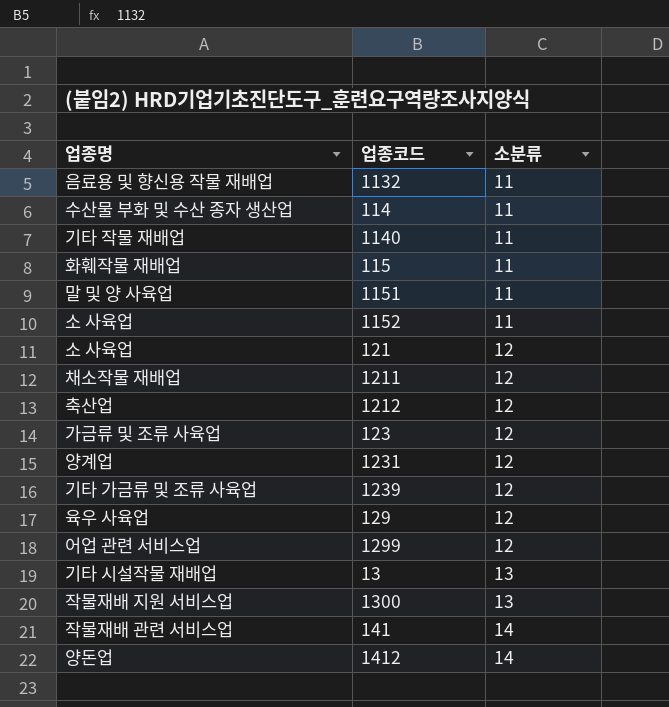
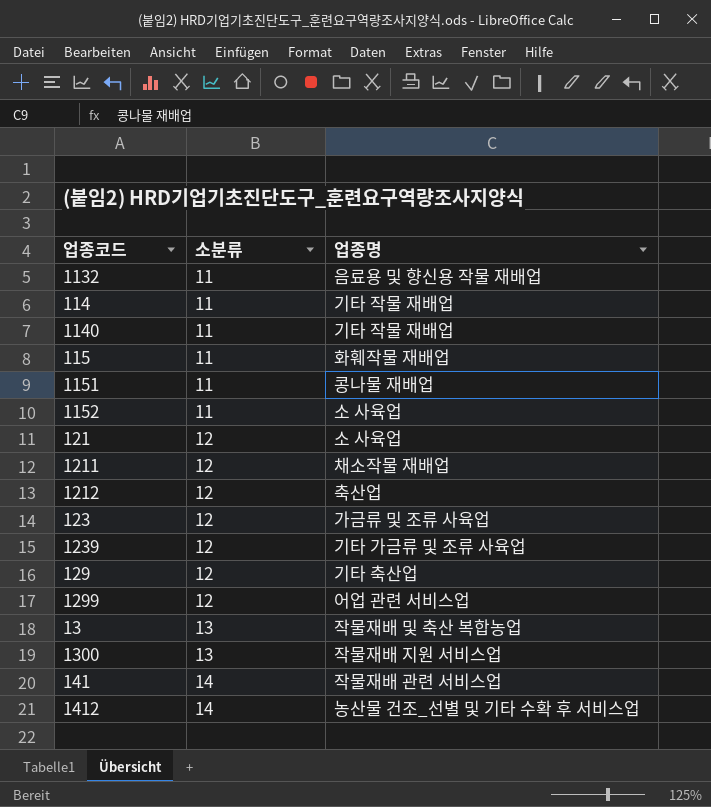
column 업종명 | position: 1 -> 3
row 1231: 양계업 | 12 -> none
114 | 업종명: 수산물 부화 및 수산 종자 생산업 -> 기타 작물 재배업
1151 | 업종명: 말 및 양 사육업 -> 콩나물 재배업
129 | 업종명: 육우 사육업 -> 기타 축산업
13 | 업종명: 기타 시설작물 재배업 -> 작물재배 및 축산 복합농업
1412 | 업종명: 양돈업 -> 농산물 건조_선별 및 기타 수확 후 서비스업

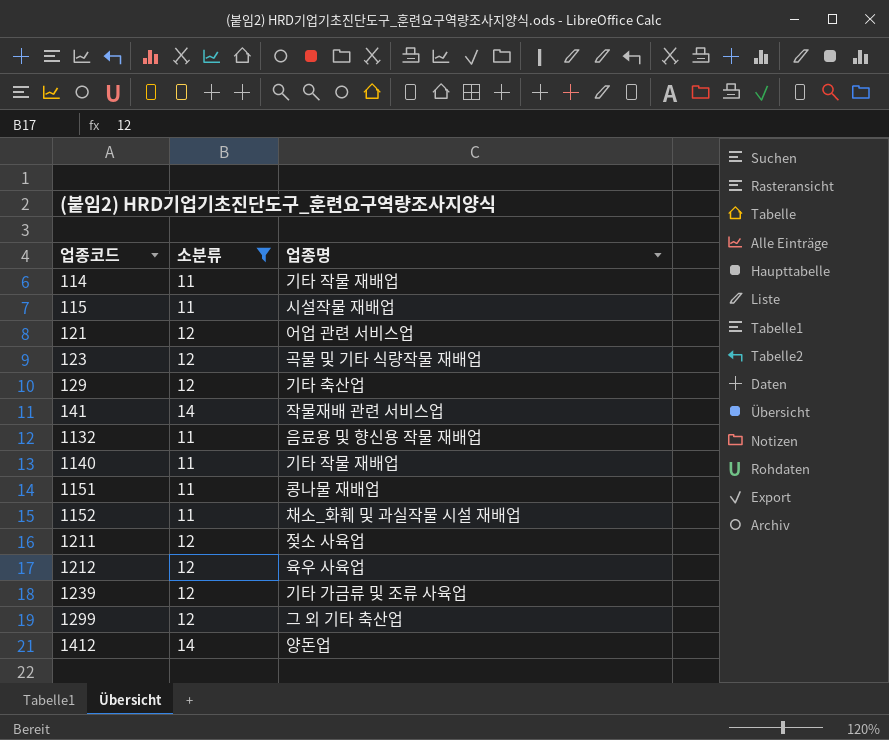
filter: none -> 소분류 != 13
row order: 소분류 ascending -> 업종코드 ascending
115 | 업종명: 화훼작물 재배업 -> 시설작물 재배업
121 | 업종명: 소 사육업 -> 어업 관련 서비스업
123 | 업종명: 가금류 및 조류 사육업 -> 곡물 및 기타 식량작물 재배업
1152 | 업종명: 소 사육업 -> 채소_화훼 및 과실작물 시설 재배업
1211 | 업종명: 채소작물 재배업 -> 젖소 사육업
1212 | 업종명: 축산업 -> 육우 사육업
1299 | 업종명: 어업 관련 서비스업 -> 그 외 기타 축산업
1412 | 업종명: 농산물 건조_선별 및 기타 수확 후 서비스업 -> 양돈업

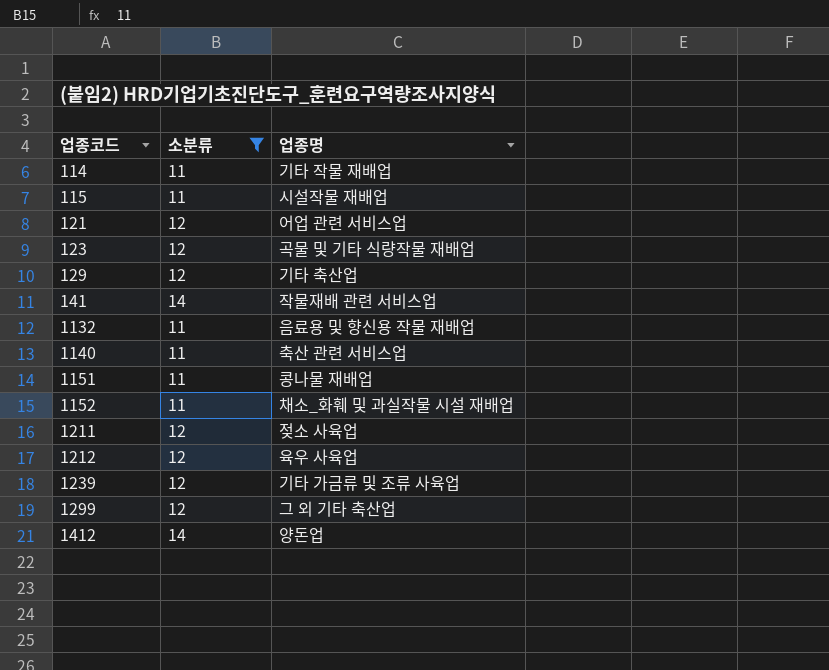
1140 | 업종명: 기타 작물 재배업 -> 축산 관련 서비스업

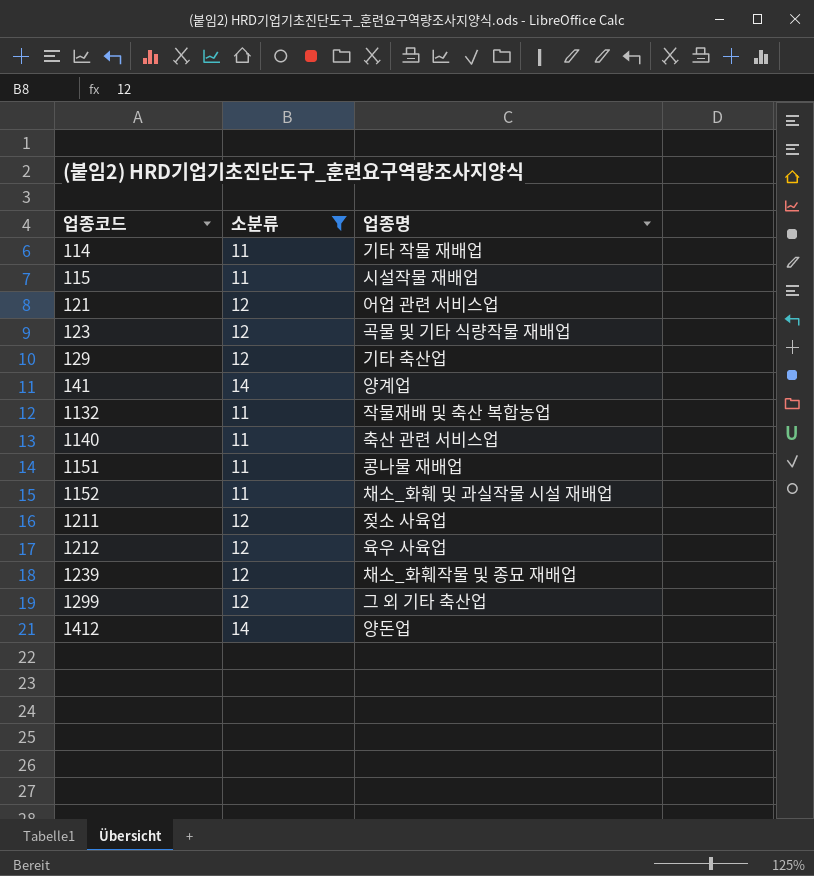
141 | 업종명: 작물재배 관련 서비스업 -> 양계업
1132 | 업종명: 음료용 및 향신용 작물 재배업 -> 작물재배 및 축산 복합농업
1239 | 업종명: 기타 가금류 및 조류 사육업 -> 채소_화훼작물 및 종묘 재배업

